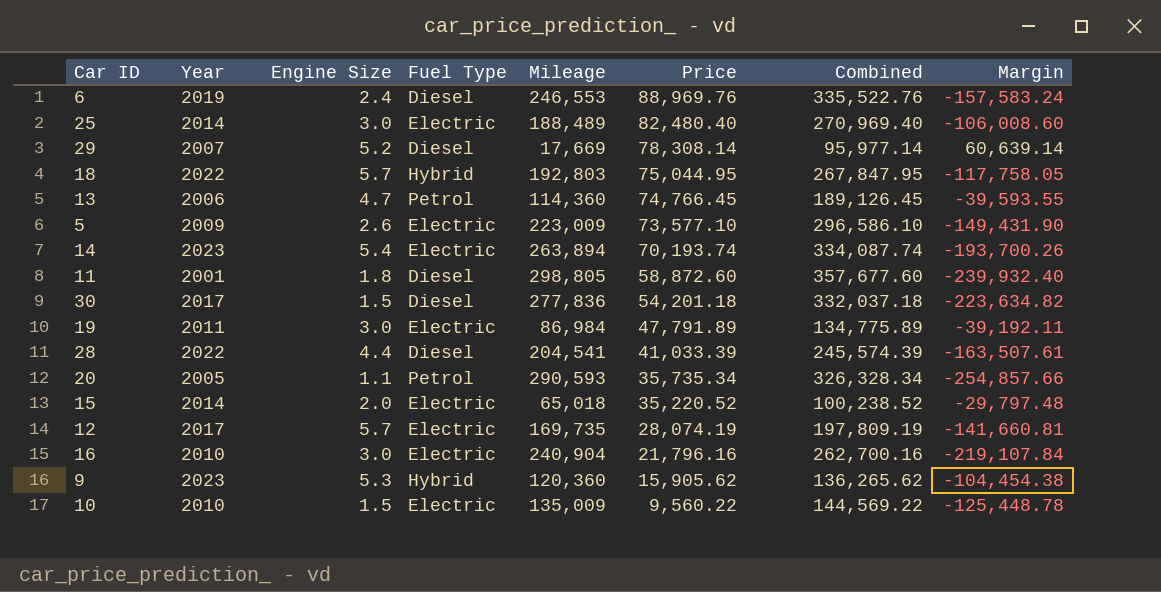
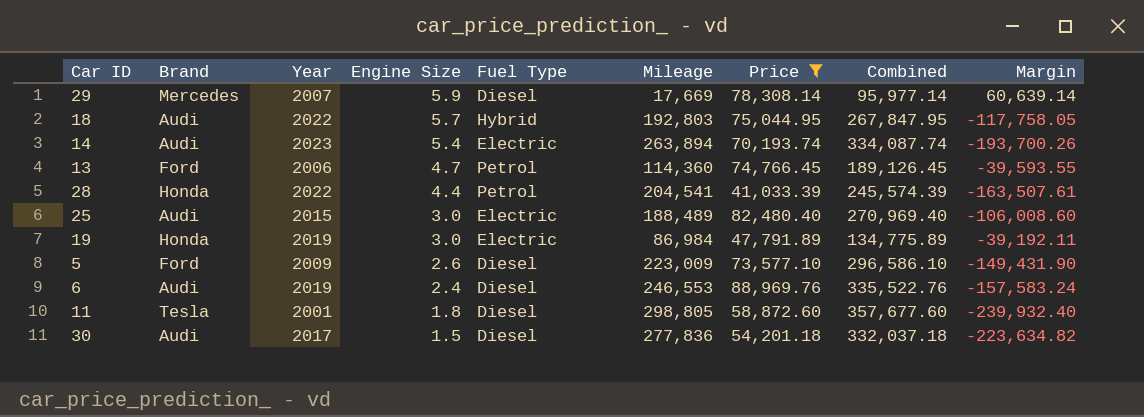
filter: none -> Price >= 41,033.39
row order: Price descending -> Engine Size descending
column Brand | position: none -> 2
29 | Engine Size: 5.2 -> 5.9
28 | Fuel Type: Diesel -> Petrol
25 | Year: 2014 -> 2015
19 | Year: 2011 -> 2019
5 | Fuel Type: Electric -> Diesel

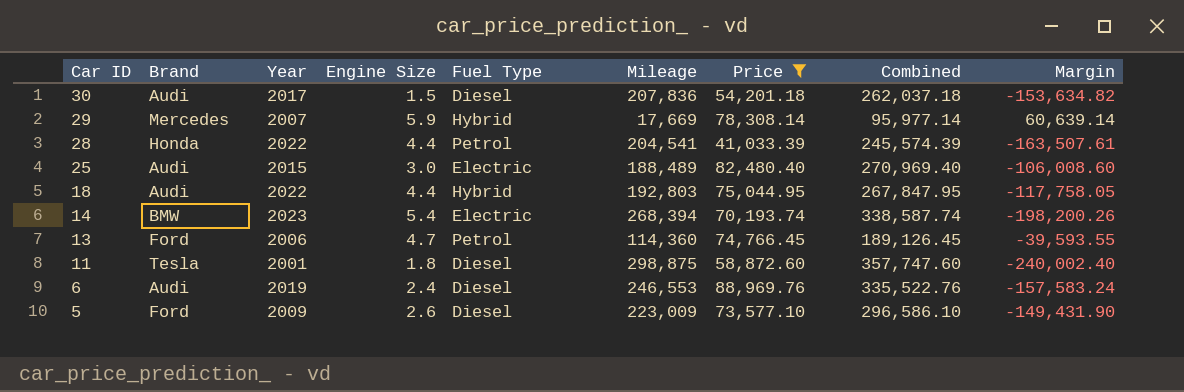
row order: Engine Size descending -> Car ID descending
row 19: Honda | 2019 | 3.0 | Electric | 86,984 | 47,791.89 | 134,775.89 | -39,192.11 -> none
30 | Mileage: 277,836 -> 207,836
30 | Combined: 332,037.18 -> 262,037.18
30 | Margin: -223,634.82 -> -153,634.82
29 | Fuel Type: Diesel -> Hybrid
18 | Engine Size: 5.7 -> 4.4
14 | Brand: Audi -> BMW
14 | Mileage: 263,894 -> 268,394
14 | Combined: 334,087.74 -> 338,587.74
14 | Margin: -193,700.26 -> -198,200.26
11 | Mileage: 298,805 -> 298,875
11 | Combined: 357,677.60 -> 357,747.60
11 | Margin: -239,932.40 -> -240,002.40

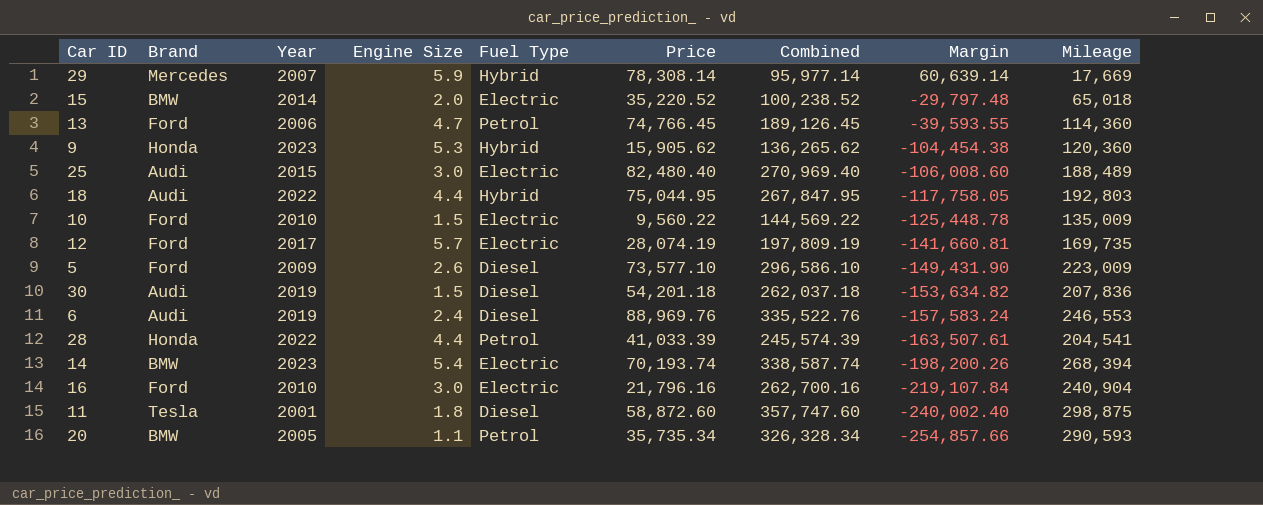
filter: Price >= 41,033.39 -> none
row order: Car ID descending -> Margin descending
column Mileage | position: 6 -> 9
30 | Year: 2017 -> 2019

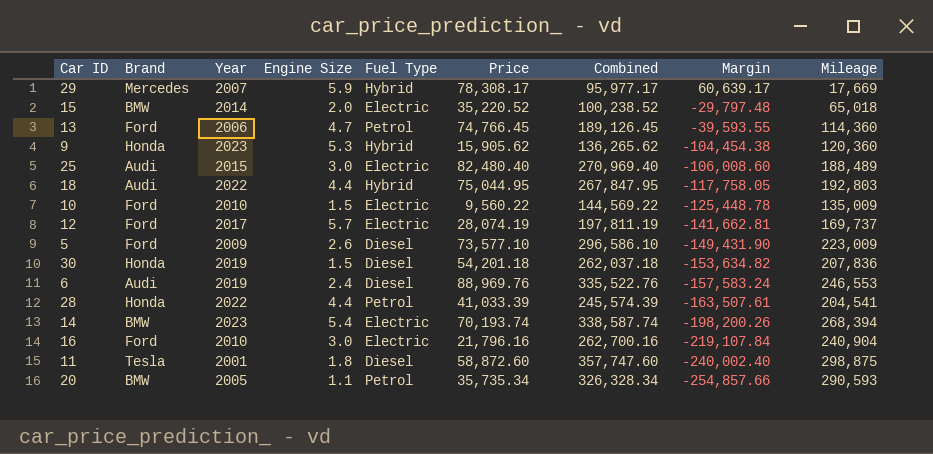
29 | Price: 78,308.14 -> 78,308.17
29 | Combined: 95,977.14 -> 95,977.17
29 | Margin: 60,639.14 -> 60,639.17
12 | Combined: 197,809.19 -> 197,811.19
12 | Margin: -141,660.81 -> -141,662.81
12 | Mileage: 169,735 -> 169,737
30 | Brand: Audi -> Honda

